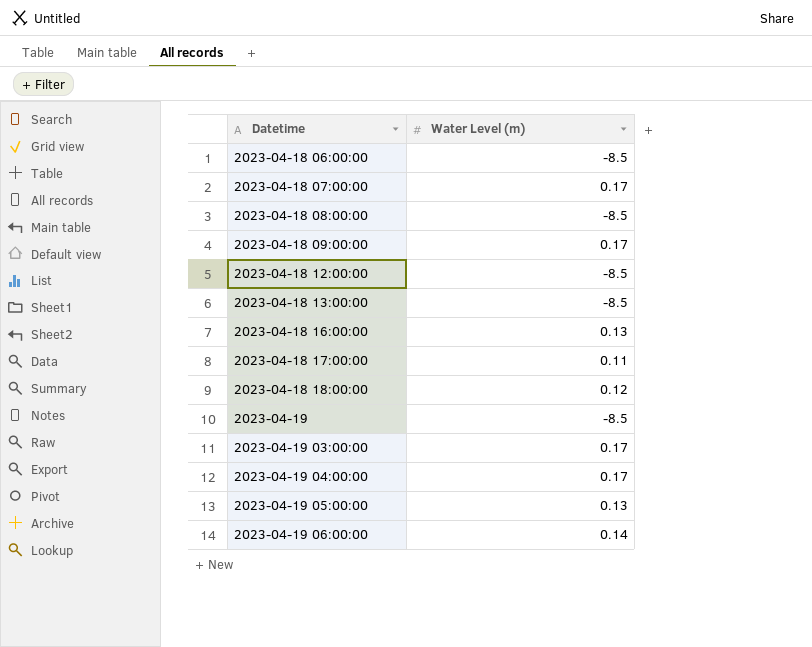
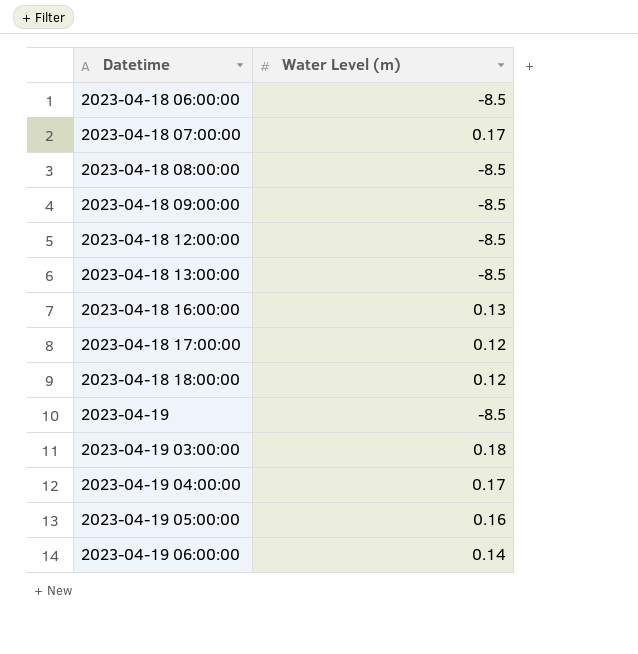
2023-04-18 09:00:00 | Water Level (m): 0.17 -> -8.5
2023-04-18 17:00:00 | Water Level (m): 0.11 -> 0.12
2023-04-19 03:00:00 | Water Level (m): 0.17 -> 0.18
2023-04-19 05:00:00 | Water Level (m): 0.13 -> 0.16

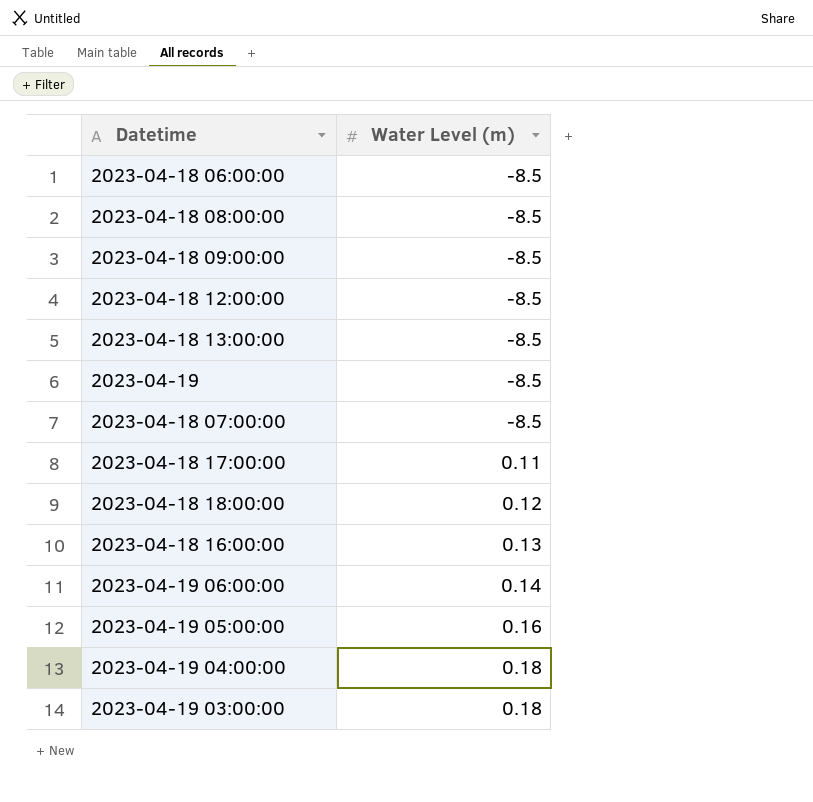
row order: Datetime ascending -> Water Level (m) ascending
2023-04-18 07:00:00 | Water Level (m): 0.17 -> -8.5
2023-04-18 17:00:00 | Water Level (m): 0.12 -> 0.11
2023-04-19 04:00:00 | Water Level (m): 0.17 -> 0.18

